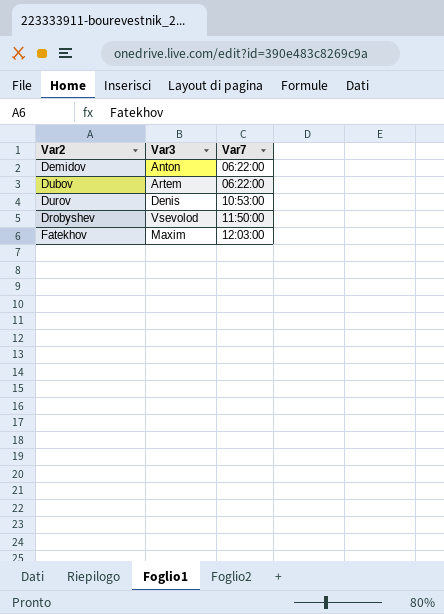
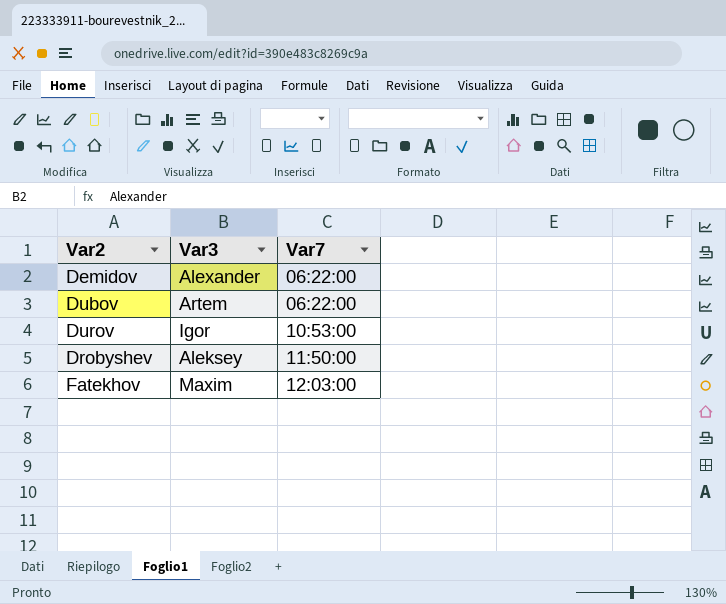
Demidov | Var3: Anton -> Alexander
Durov | Var3: Denis -> Igor
Drobyshev | Var3: Vsevolod -> Aleksey

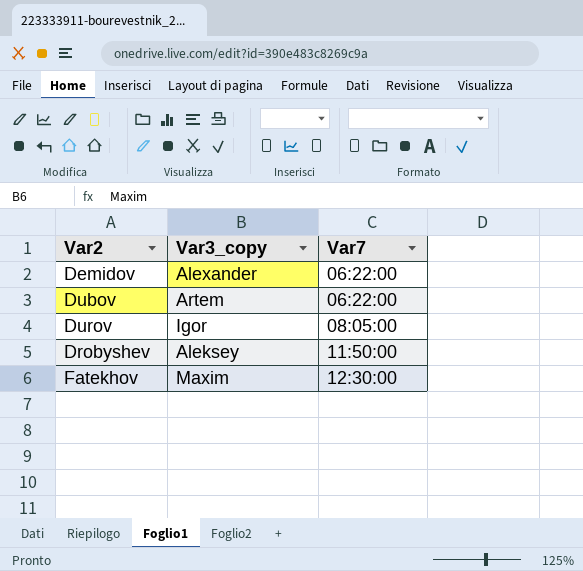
column name: Var3 -> Var3_copy
Durov | Var7: 10:53:00 -> 08:05:00
Fatekhov | Var7: 12:03:00 -> 12:30:00

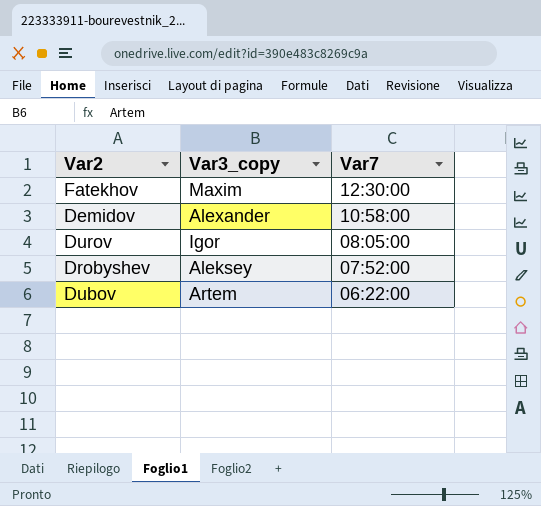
row order: Var7 ascending -> Var7 descending
Demidov | Var7: 06:22:00 -> 10:58:00
Drobyshev | Var7: 11:50:00 -> 07:52:00

